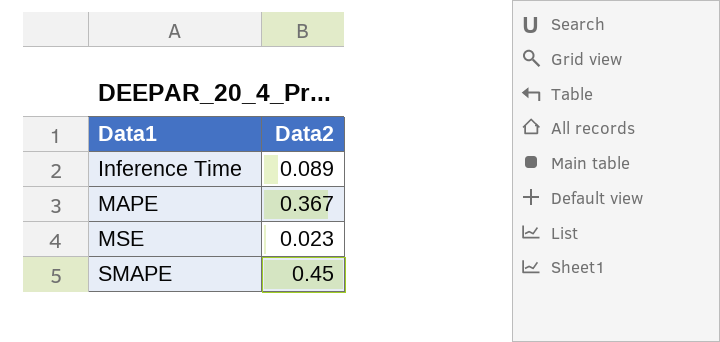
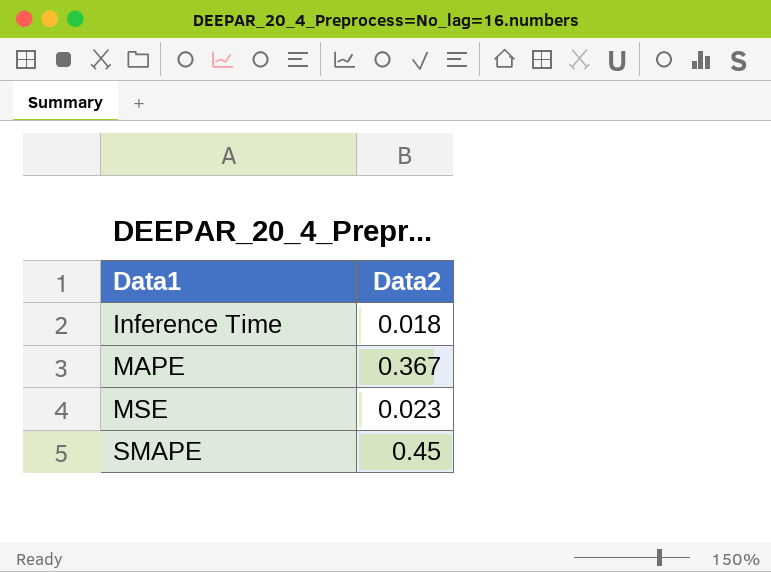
Inference Time | Data2: 0.089 -> 0.018

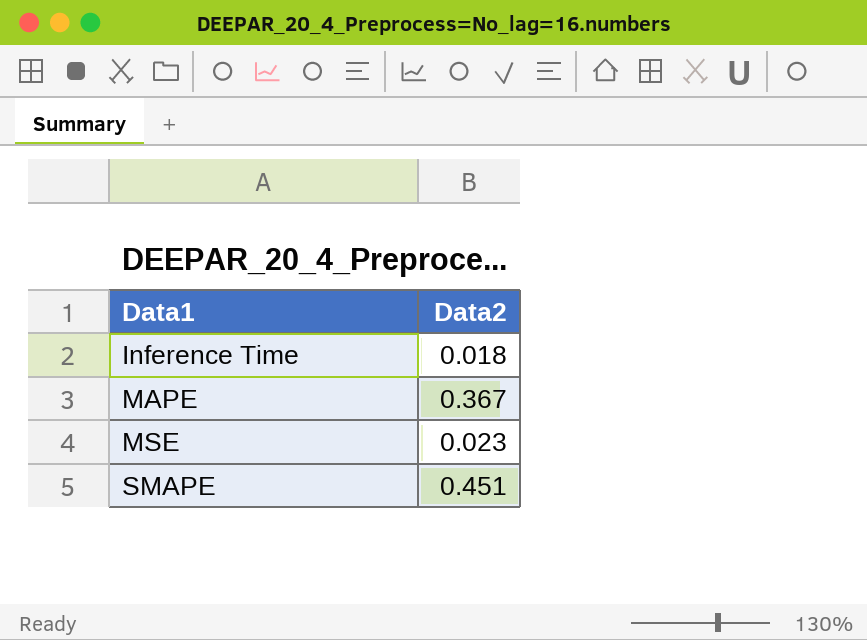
SMAPE | Data2: 0.45 -> 0.451

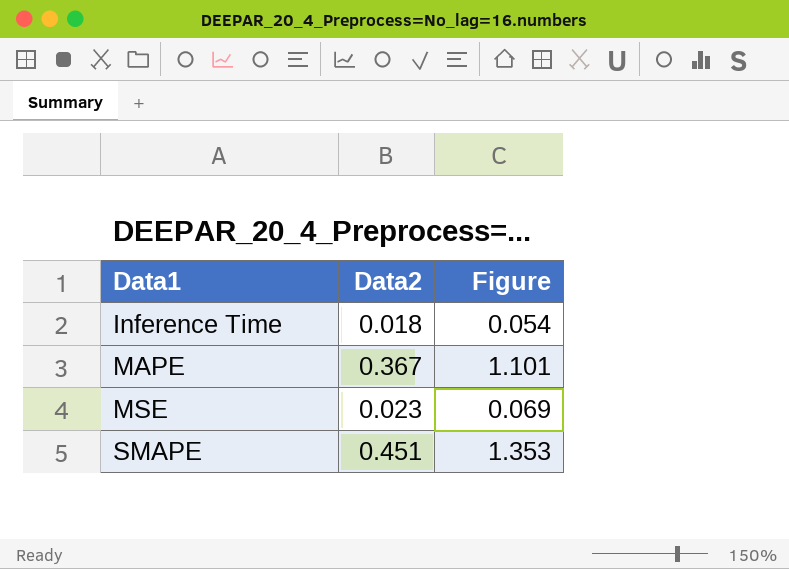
column Figure | formula: none -> [Data2] * 3

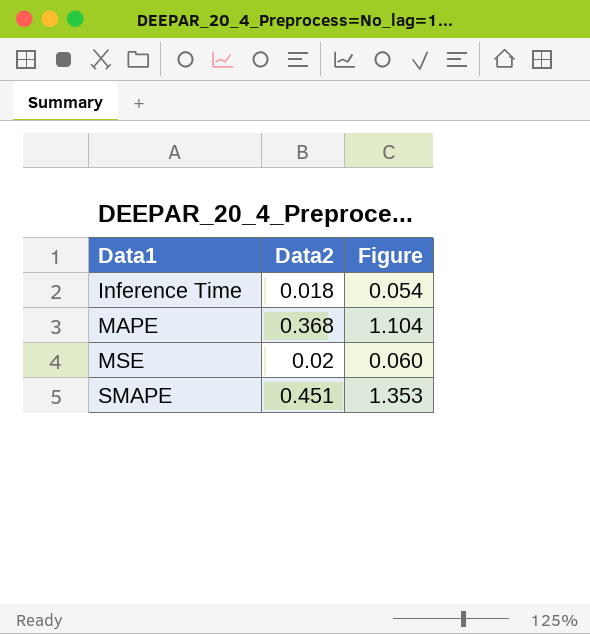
MAPE | Data2: 0.367 -> 0.368
MAPE | Figure: 1.101 -> 1.104
MSE | Data2: 0.023 -> 0.02
MSE | Figure: 0.069 -> 0.060

